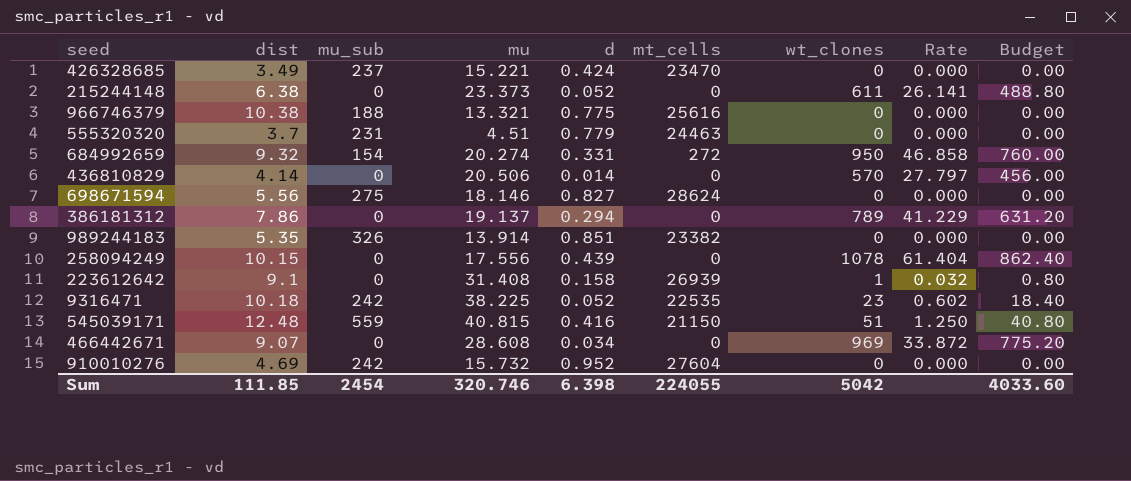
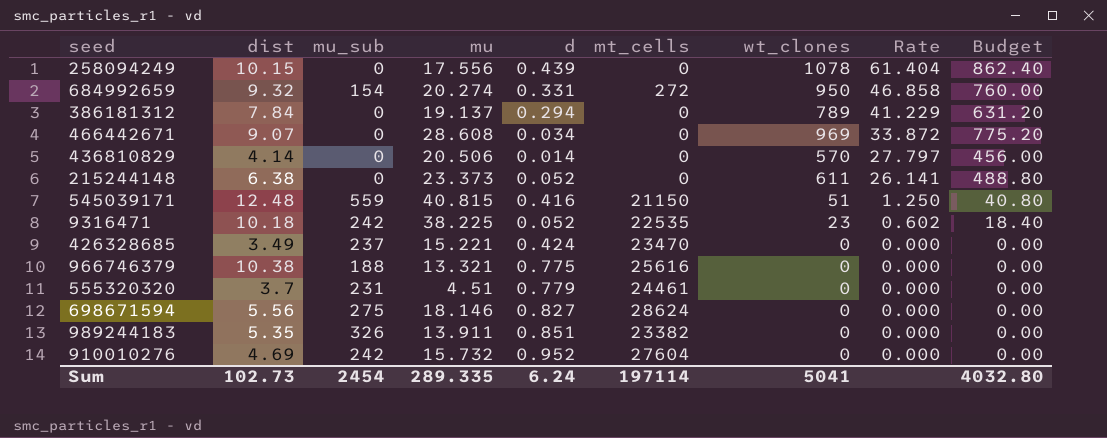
row order: none -> Rate descending
row 223612642: 9.1 | 0 | 31.408 | 0.158 | 26939 | 1 | 0.032 | 0.80 -> none
386181312 | dist: 7.86 -> 7.84
555320320 | mt_cells: 24463 -> 24461
989244183 | mu: 13.914 -> 13.911
Sum | dist: 111.85 -> 102.73
Sum | mu: 320.746 -> 289.335
Sum | d: 6.398 -> 6.24
Sum | mt_cells: 224055 -> 197114
Sum | wt_clones: 5042 -> 5041
Sum | Budget: 4033.60 -> 4032.80

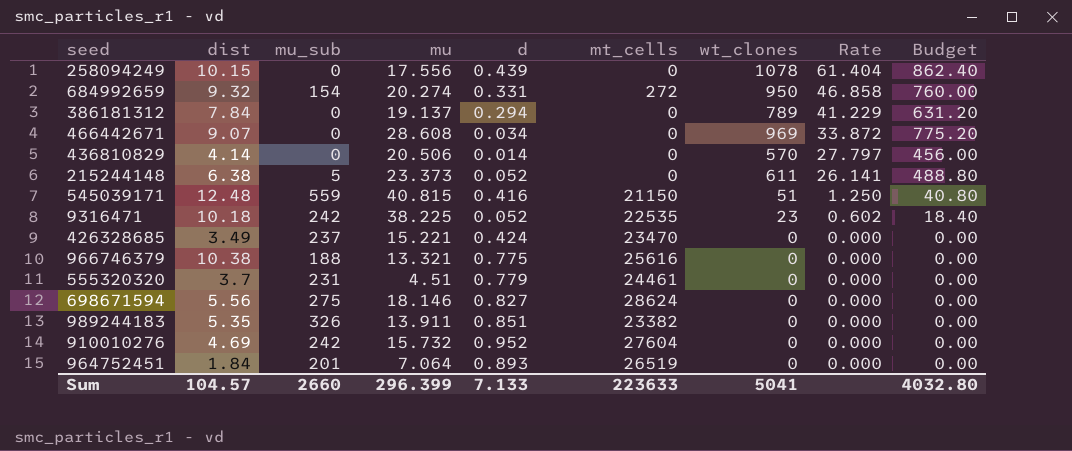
215244148 | mu_sub: 0 -> 5
row 964752451: none -> 1.84 | 201 | 7.064 | 0.893 | 26519 | 0 | 0.000 | 0.00
Sum | dist: 102.73 -> 104.57
Sum | mu_sub: 2454 -> 2660
Sum | mu: 289.335 -> 296.399
Sum | d: 6.24 -> 7.133
Sum | mt_cells: 197114 -> 223633

